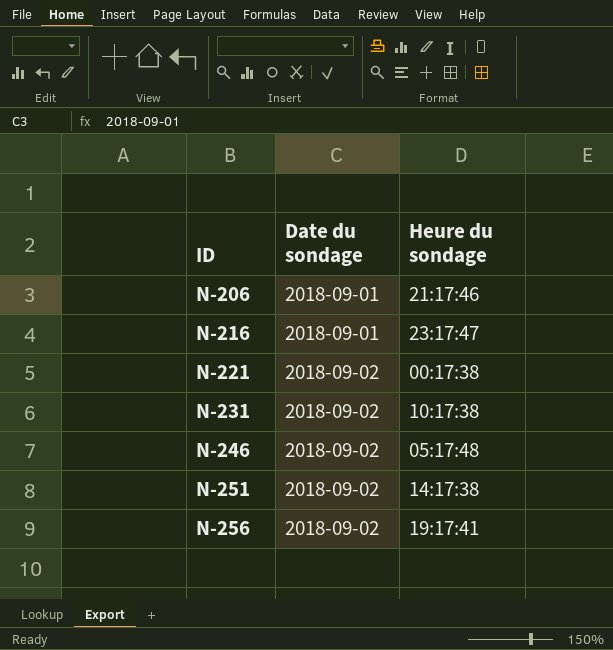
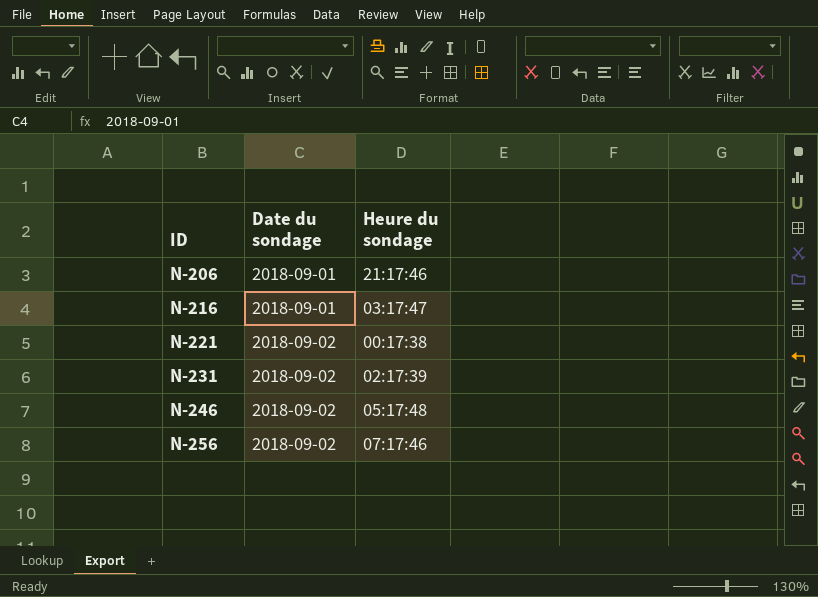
row N-251: 2018-09-02 | 14:17:38 -> none
N-216 | Heure du sondage: 23:17:47 -> 03:17:47
N-231 | Heure du sondage: 10:17:38 -> 02:17:39
N-256 | Heure du sondage: 19:17:41 -> 07:17:46

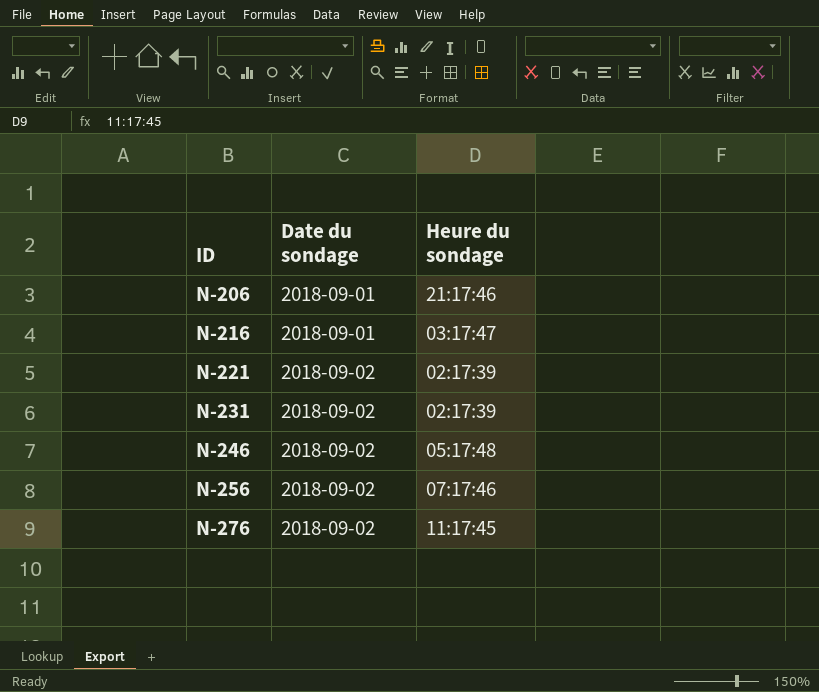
N-221 | Heure du sondage: 00:17:38 -> 02:17:39
row N-276: none -> 2018-09-02 | 11:17:45

